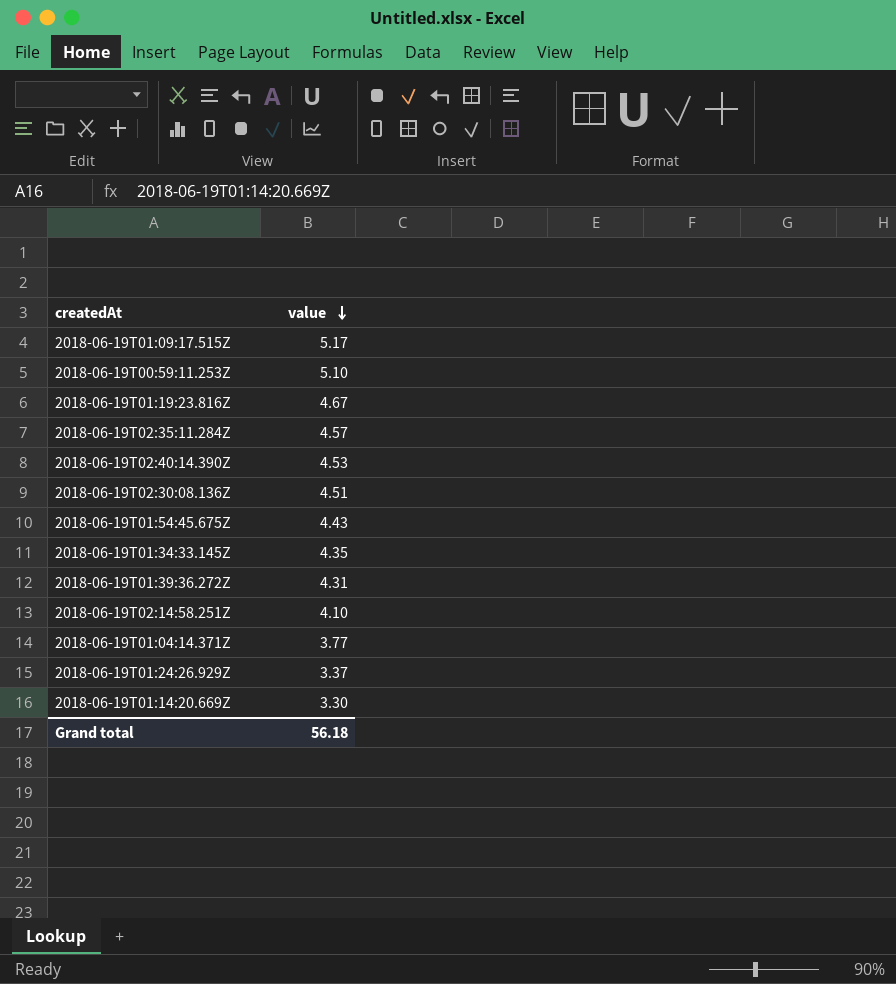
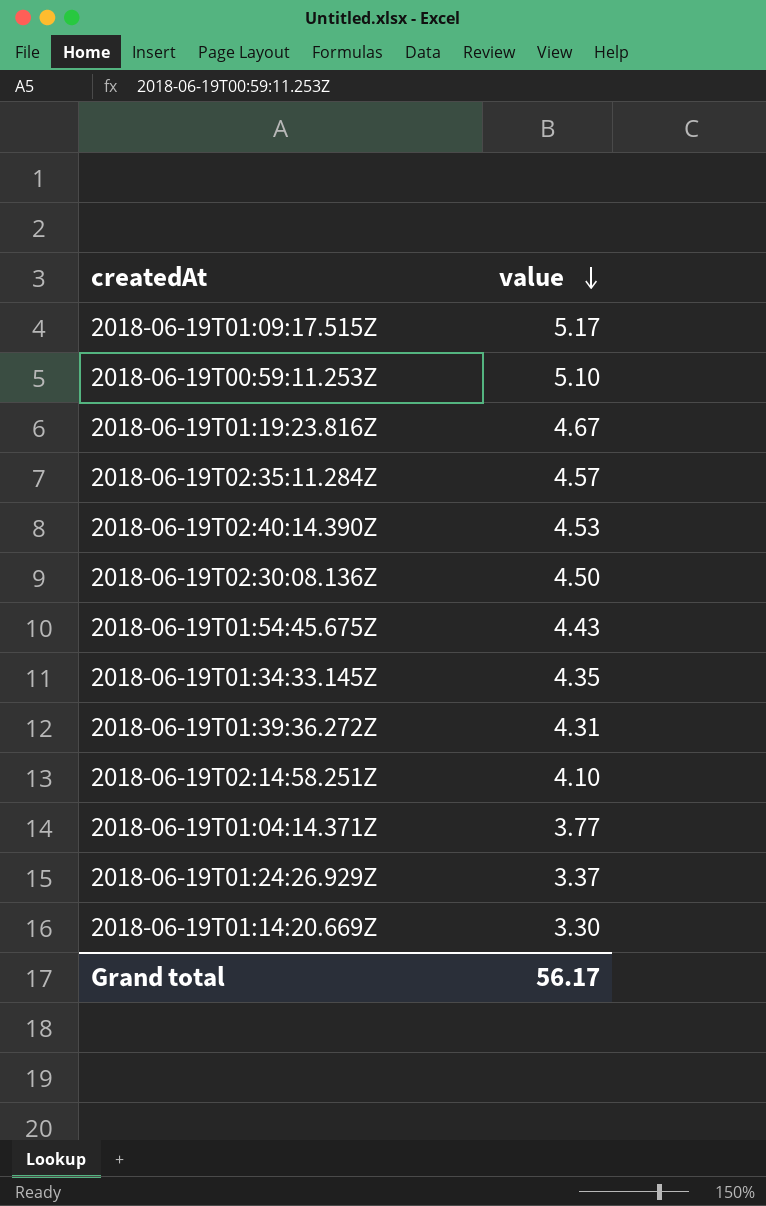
2018-06-19T02:30:08.136Z | value: 4.51 -> 4.50
Grand total | value: 56.18 -> 56.17

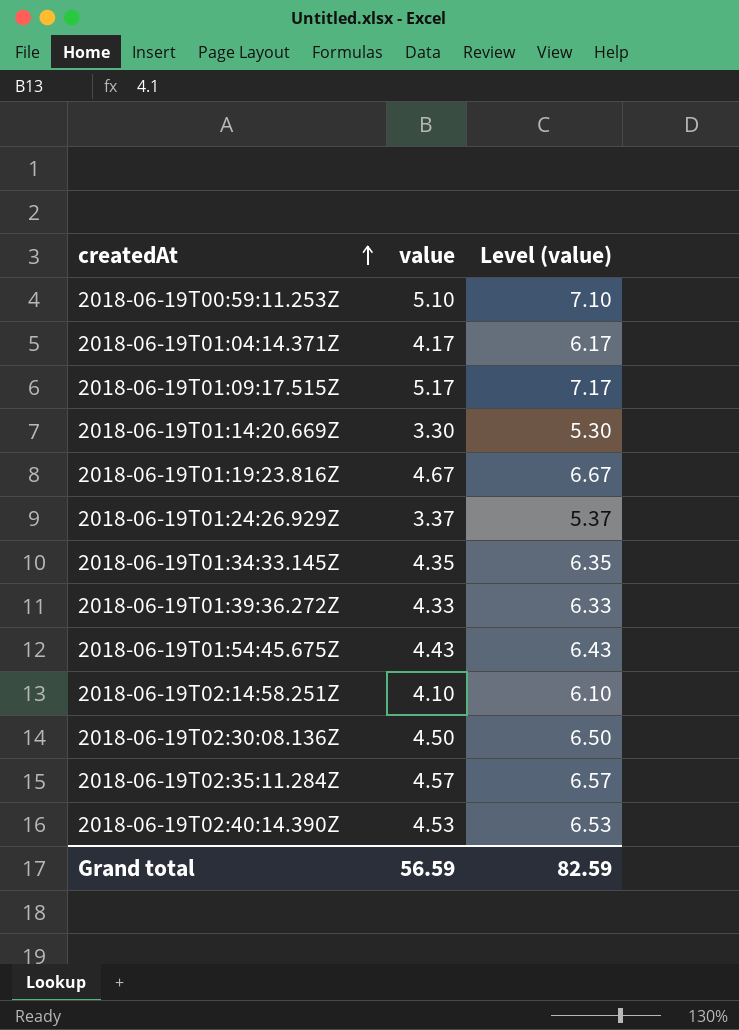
row order: value descending -> createdAt ascending
column Level (value) | formula: none -> [value] + 2
2018-06-19T01:04:14.371Z | value: 3.77 -> 4.17
2018-06-19T01:39:36.272Z | value: 4.31 -> 4.33
Grand total | value: 56.17 -> 56.59

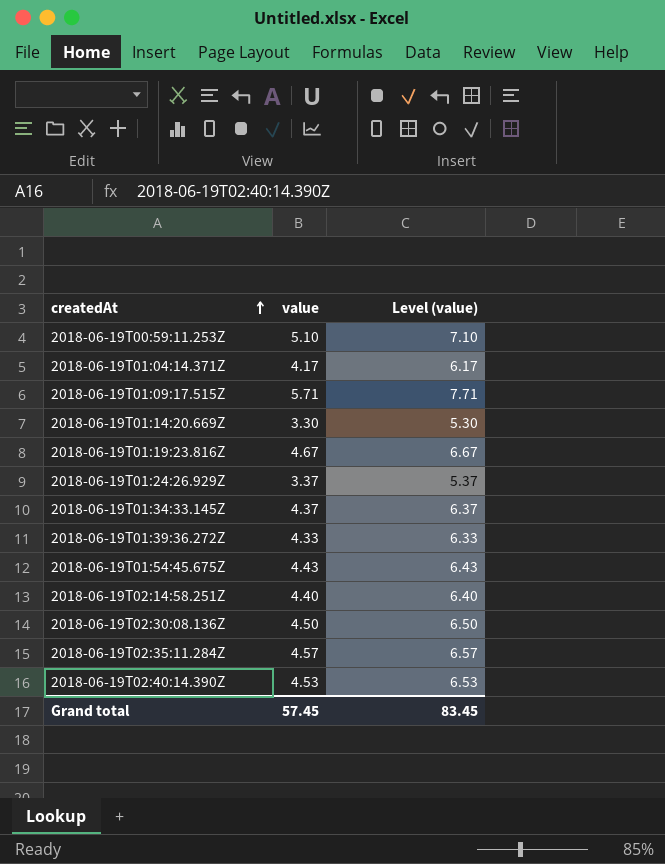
2018-06-19T01:09:17.515Z | value: 5.17 -> 5.71
2018-06-19T01:09:17.515Z | Level (value): 7.17 -> 7.71
2018-06-19T01:34:33.145Z | value: 4.35 -> 4.37
2018-06-19T01:34:33.145Z | Level (value): 6.35 -> 6.37
2018-06-19T02:14:58.251Z | value: 4.10 -> 4.40
2018-06-19T02:14:58.251Z | Level (value): 6.10 -> 6.40
Grand total | value: 56.59 -> 57.45
Grand total | Level (value): 82.59 -> 83.45

